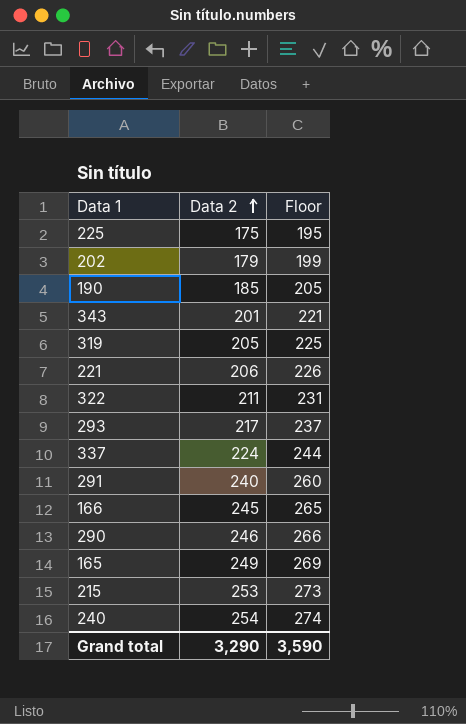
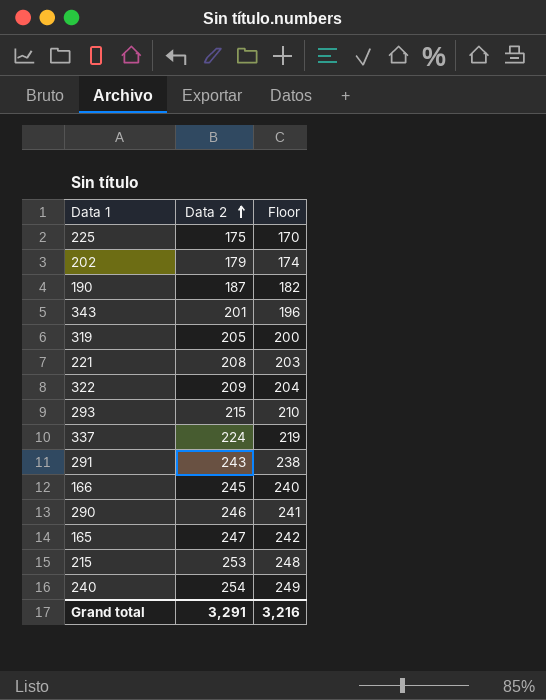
column Floor | formula: [Data 2] + 20 -> [Data 2] - 5
190 | Data 2: 185 -> 187
221 | Data 2: 206 -> 208
322 | Data 2: 211 -> 209
293 | Data 2: 217 -> 215
291 | Data 2: 240 -> 243
165 | Data 2: 249 -> 247
Grand total | Data 2: 3,290 -> 3,291
Grand total | Floor: 3,590 -> 3,216

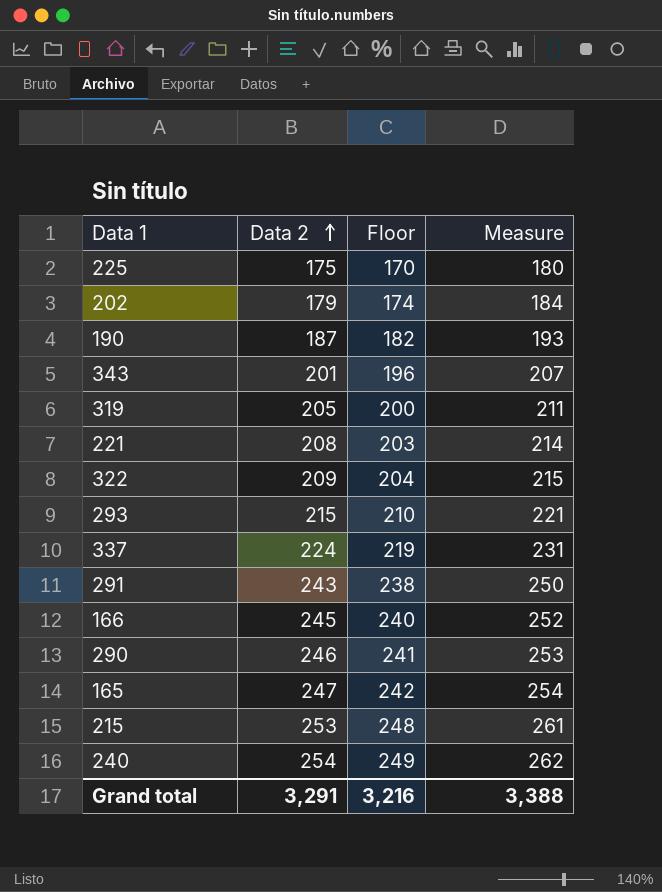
column Measure | formula: none -> [Data 2] * 1.03

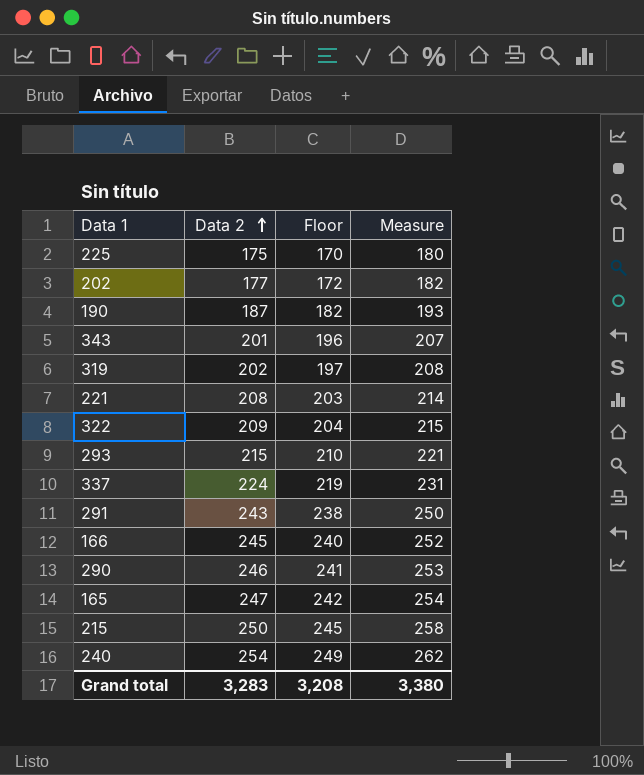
202 | Data 2: 179 -> 177
202 | Floor: 174 -> 172
202 | Measure: 184 -> 182
319 | Data 2: 205 -> 202
319 | Floor: 200 -> 197
319 | Measure: 211 -> 208
215 | Data 2: 253 -> 250
215 | Floor: 248 -> 245
215 | Measure: 261 -> 258
Grand total | Data 2: 3,291 -> 3,283
Grand total | Floor: 3,216 -> 3,208
Grand total | Measure: 3,388 -> 3,380

